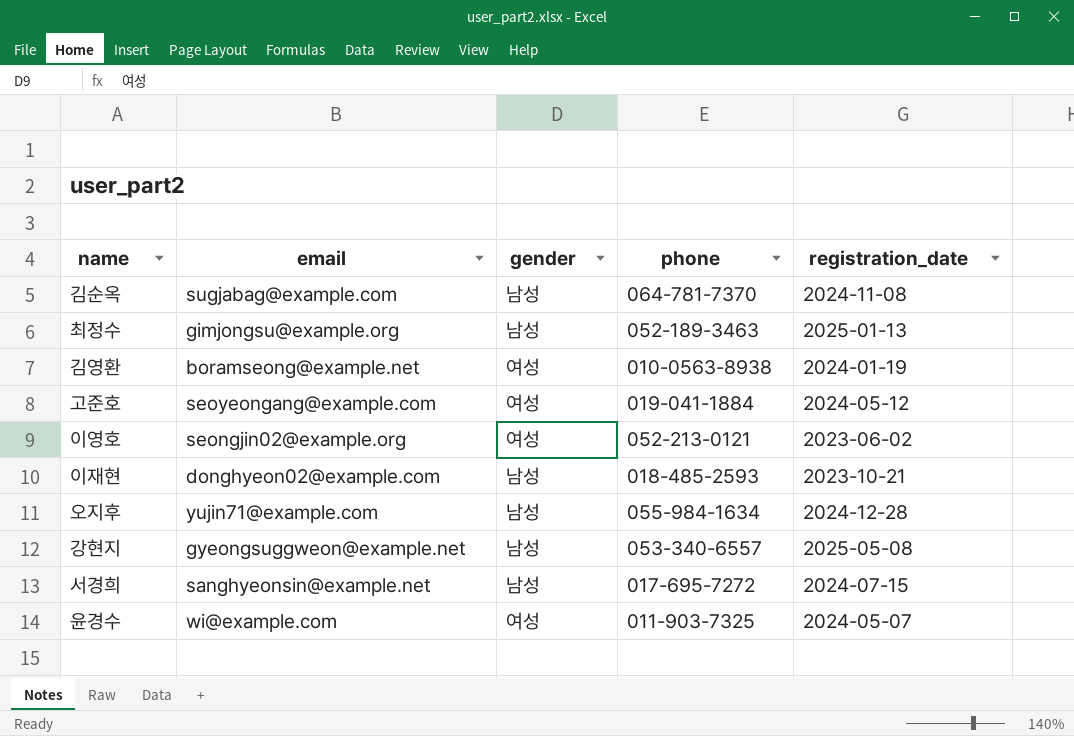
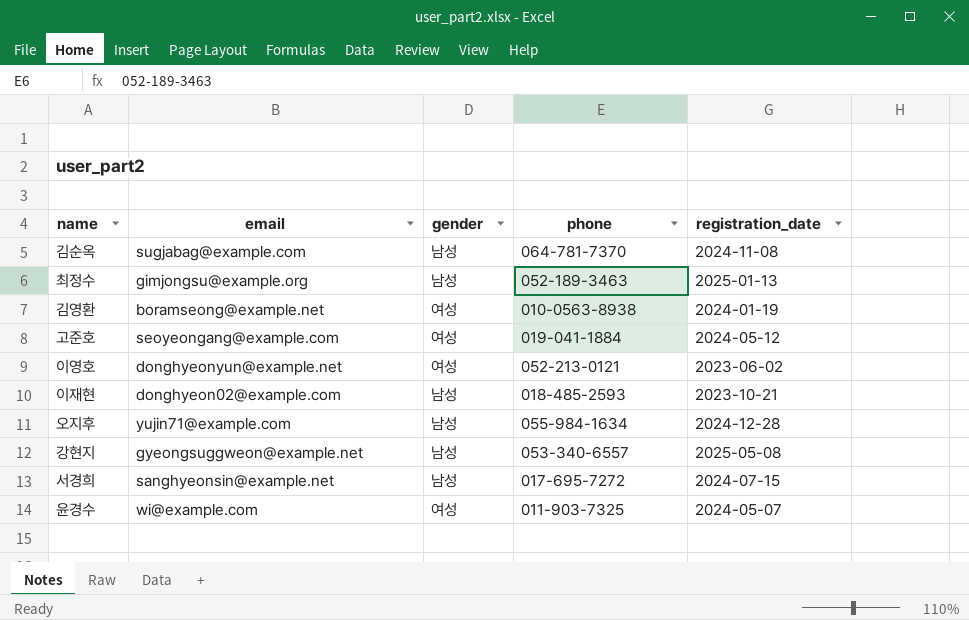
이영호 | email: seongjin02@example.org -> donghyeonyun@example.net

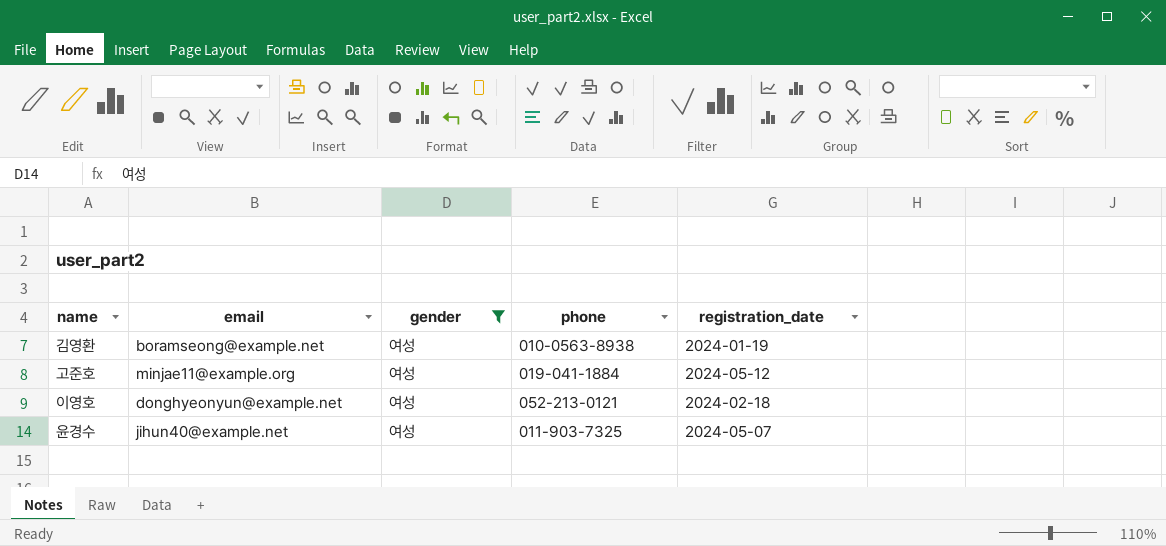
filter: none -> gender = 여성
고준호 | email: seoyeongang@example.com -> minjae11@example.org
이영호 | registration_date: 2023-06-02 -> 2024-02-18
윤경수 | email: wi@example.com -> jihun40@example.net

